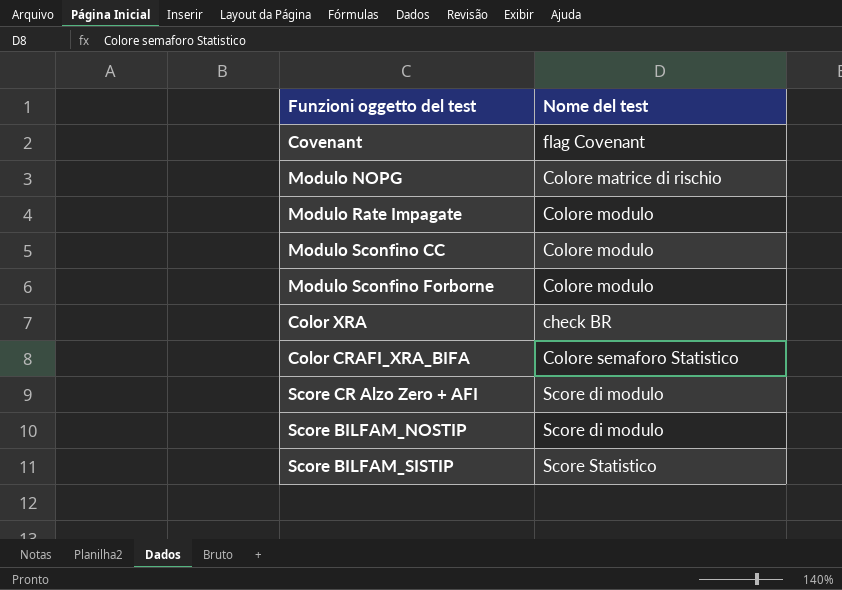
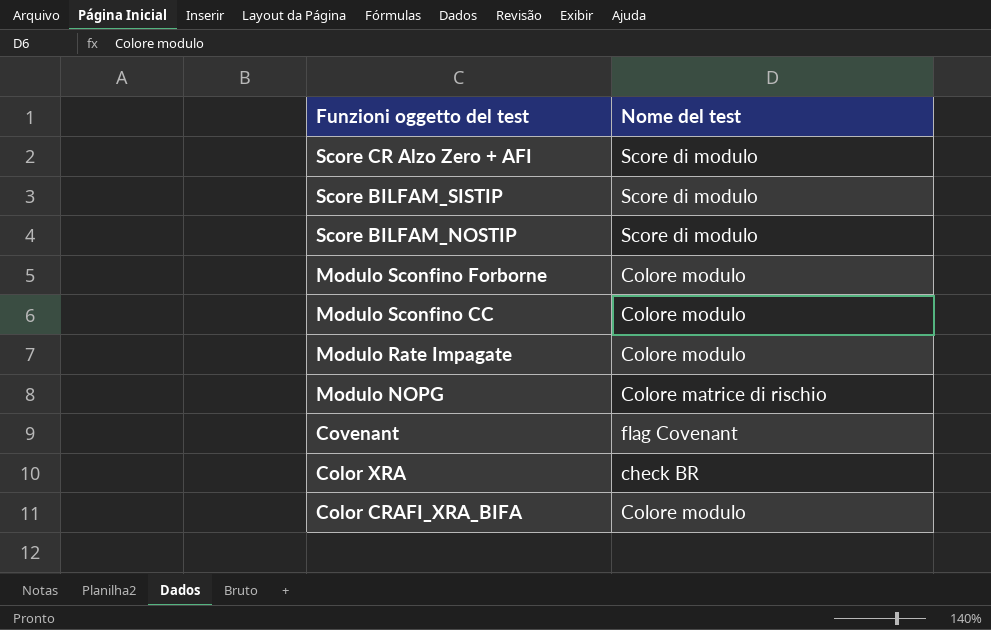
row order: none -> Funzioni oggetto del test descending
Score BILFAM_SISTIP | Nome del test: Score Statistico -> Score di modulo
Color CRAFI_XRA_BIFA | Nome del test: Colore semaforo Statistico -> Colore modulo

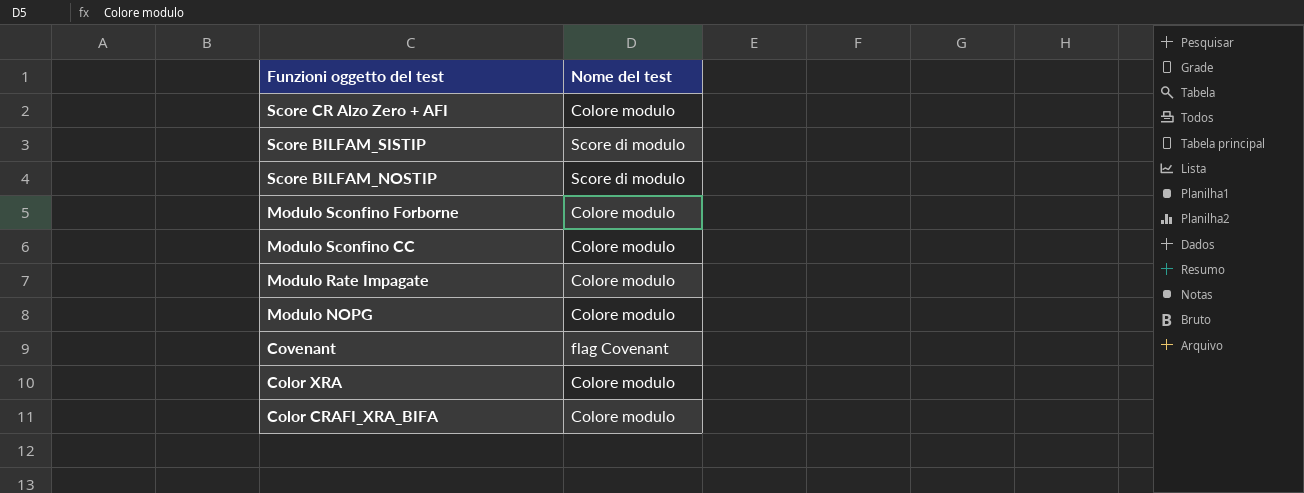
Score CR Alzo Zero + AFI | Nome del test: Score di modulo -> Colore modulo
Modulo NOPG | Nome del test: Colore matrice di rischio -> Colore modulo
Color XRA | Nome del test: check BR -> Colore modulo

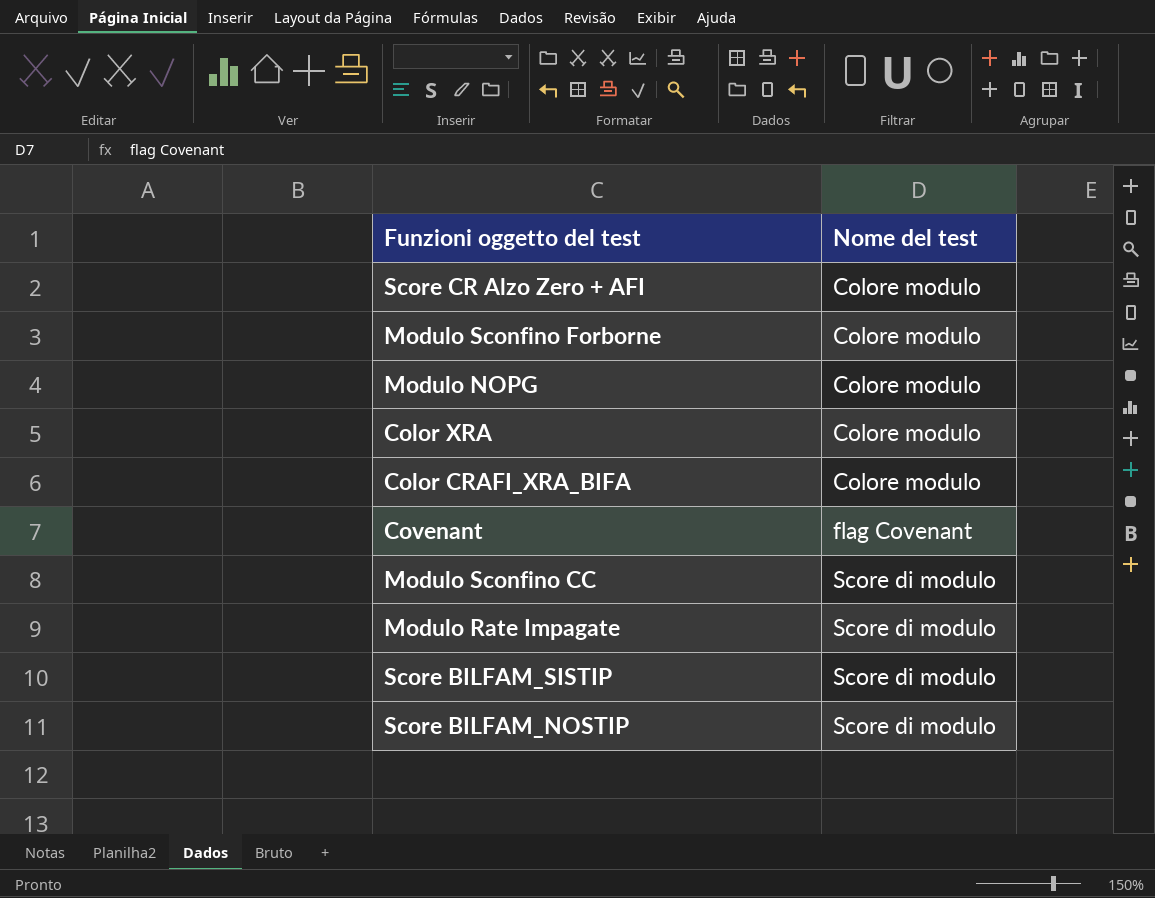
row order: Funzioni oggetto del test descending -> Nome del test ascending
Modulo Sconfino CC | Nome del test: Colore modulo -> Score di modulo
Modulo Rate Impagate | Nome del test: Colore modulo -> Score di modulo

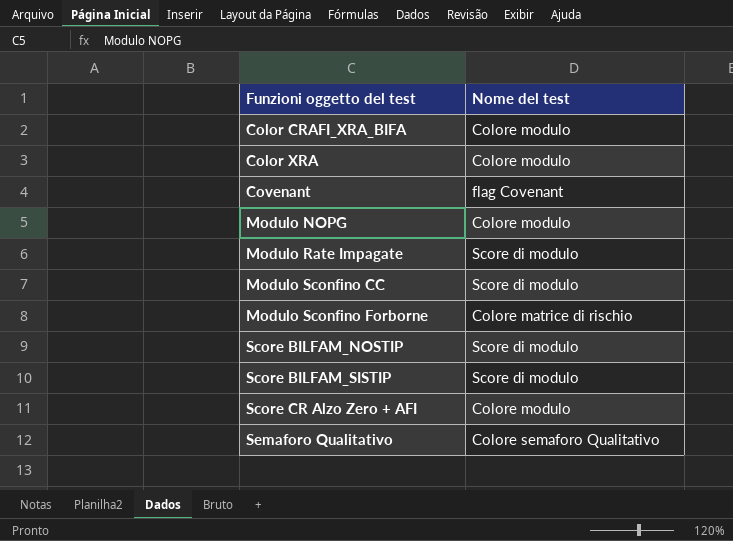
row order: Nome del test ascending -> Funzioni oggetto del test ascending
Modulo Sconfino Forborne | Nome del test: Colore modulo -> Colore matrice di rischio
row Semaforo Qualitativo: none -> Colore semaforo Qualitativo

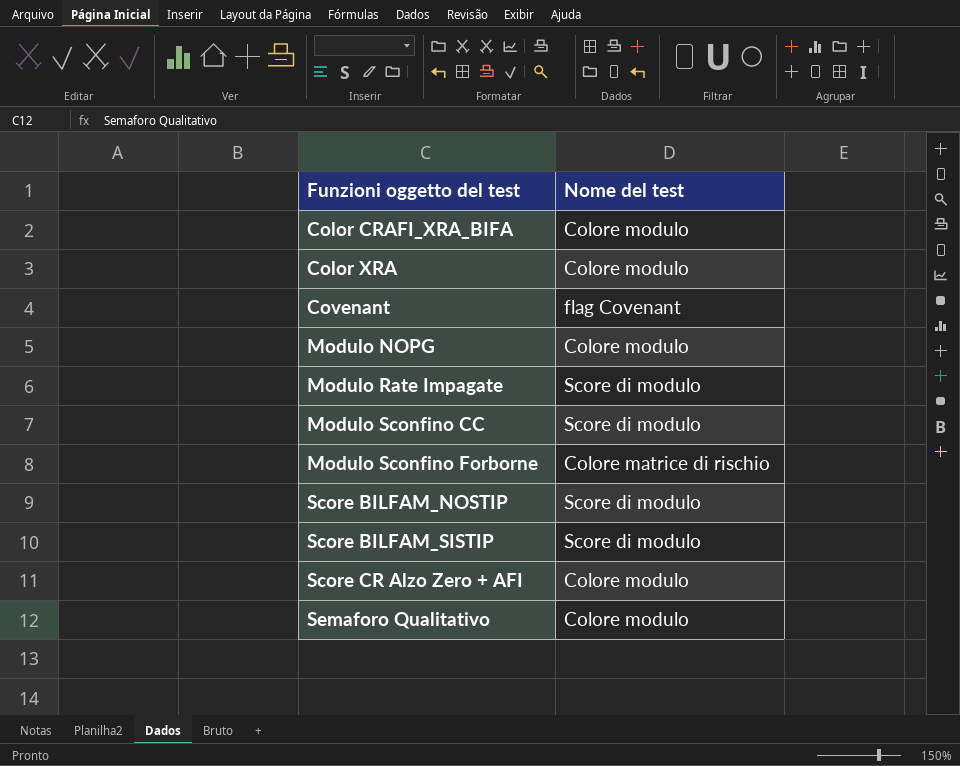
Semaforo Qualitativo | Nome del test: Colore semaforo Qualitativo -> Colore modulo

